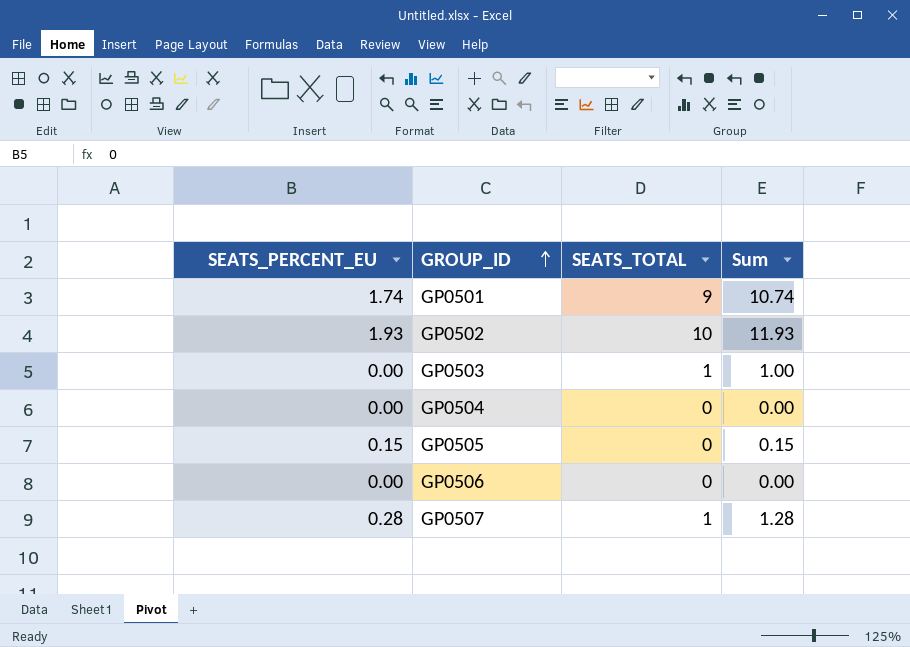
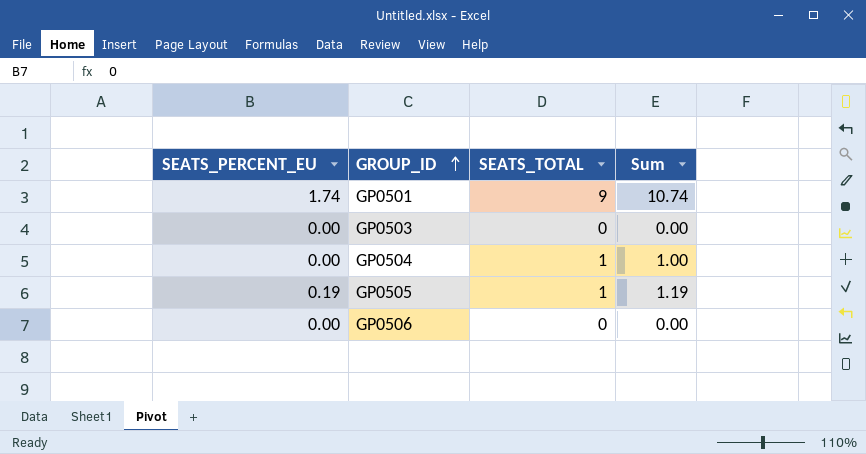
row GP0502: 1.93 | 10 | 11.93 -> none
row GP0507: 0.28 | 1 | 1.28 -> none
GP0503 | SEATS_TOTAL: 1 -> 0
GP0503 | Sum: 1.00 -> 0.00
GP0504 | SEATS_TOTAL: 0 -> 1
GP0504 | Sum: 0.00 -> 1.00
GP0505 | SEATS_PERCENT_EU: 0.15 -> 0.19
GP0505 | SEATS_TOTAL: 0 -> 1
GP0505 | Sum: 0.15 -> 1.19

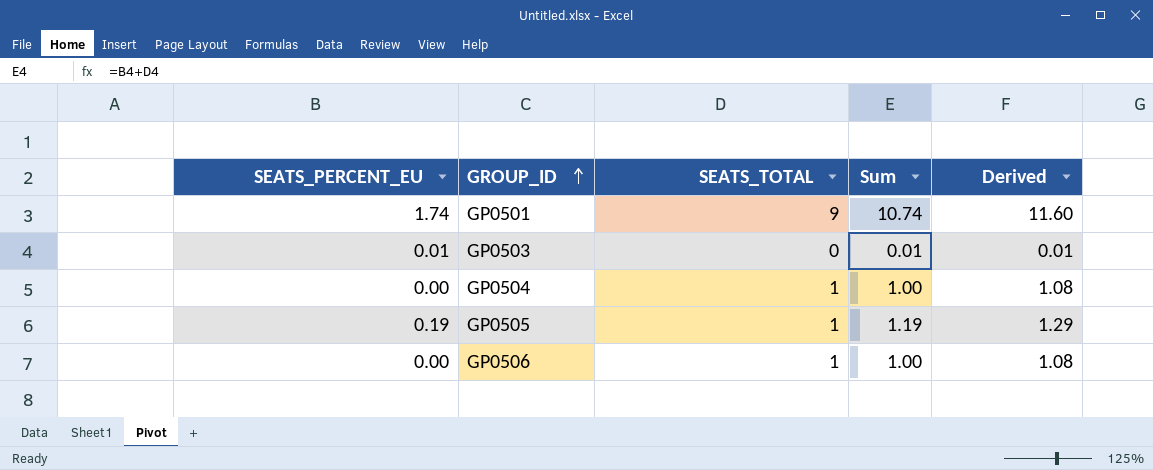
column Derived | formula: none -> [Sum] * 1.08
GP0503 | SEATS_PERCENT_EU: 0.00 -> 0.01
GP0503 | Sum: 0.00 -> 0.01
GP0506 | SEATS_TOTAL: 0 -> 1
GP0506 | Sum: 0.00 -> 1.00

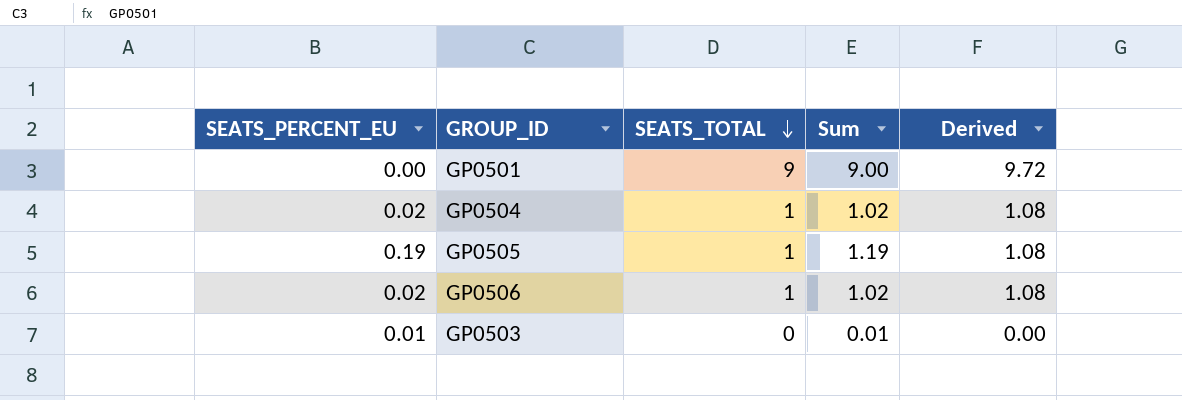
row order: GROUP_ID ascending -> SEATS_TOTAL descending
column Derived | formula: [Sum] * 1.08 -> [SEATS_TOTAL] * 1.08
GP0501 | SEATS_PERCENT_EU: 1.74 -> 0.00
GP0501 | Sum: 10.74 -> 9.00
GP0504 | SEATS_PERCENT_EU: 0.00 -> 0.02
GP0504 | Sum: 1.00 -> 1.02
GP0506 | SEATS_PERCENT_EU: 0.00 -> 0.02
GP0506 | Sum: 1.00 -> 1.02

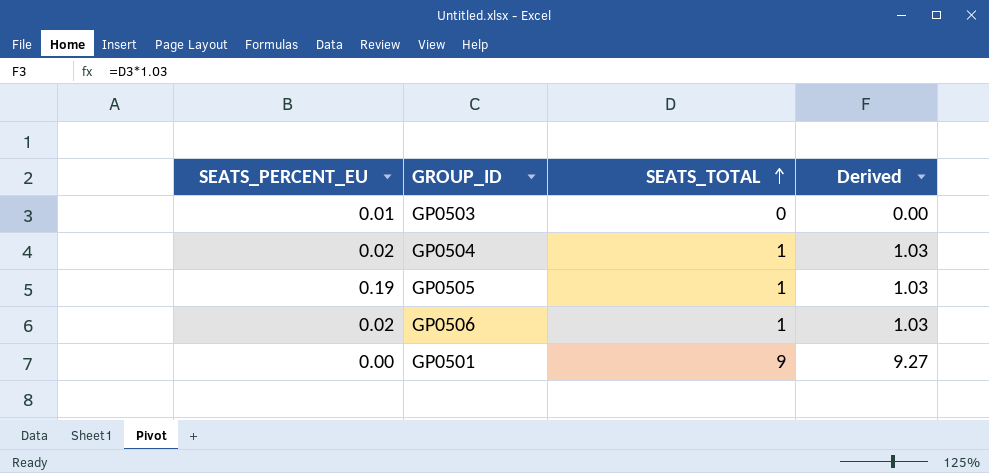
row order: SEATS_TOTAL descending -> SEATS_TOTAL ascending
column Sum | formula: [SEATS_PERCENT_EU] + [SEATS_TOTAL] -> none
column Derived | formula: [SEATS_TOTAL] * 1.08 -> [SEATS_TOTAL] * 1.03

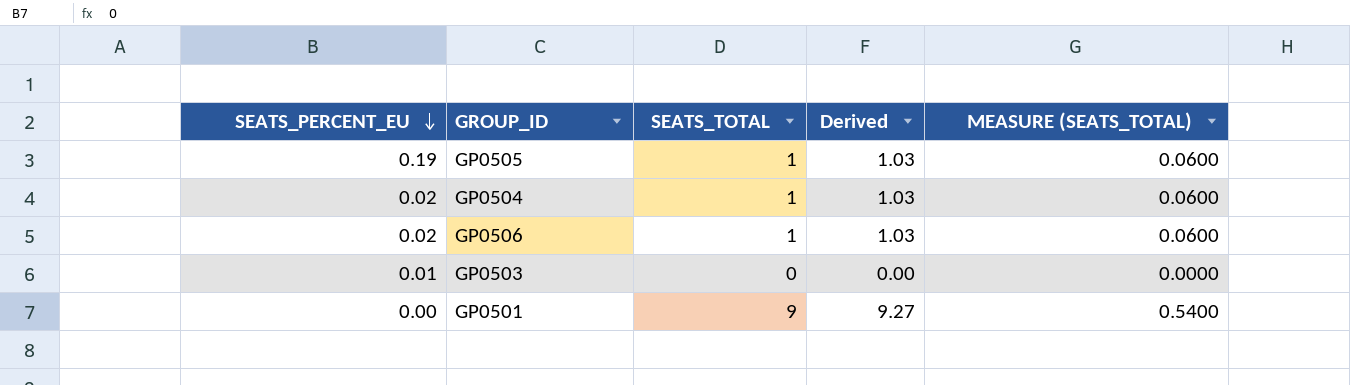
row order: SEATS_TOTAL ascending -> SEATS_PERCENT_EU descending
column MEASURE (SEATS_TOTAL) | formula: none -> [SEATS_TOTAL] * 0.06

